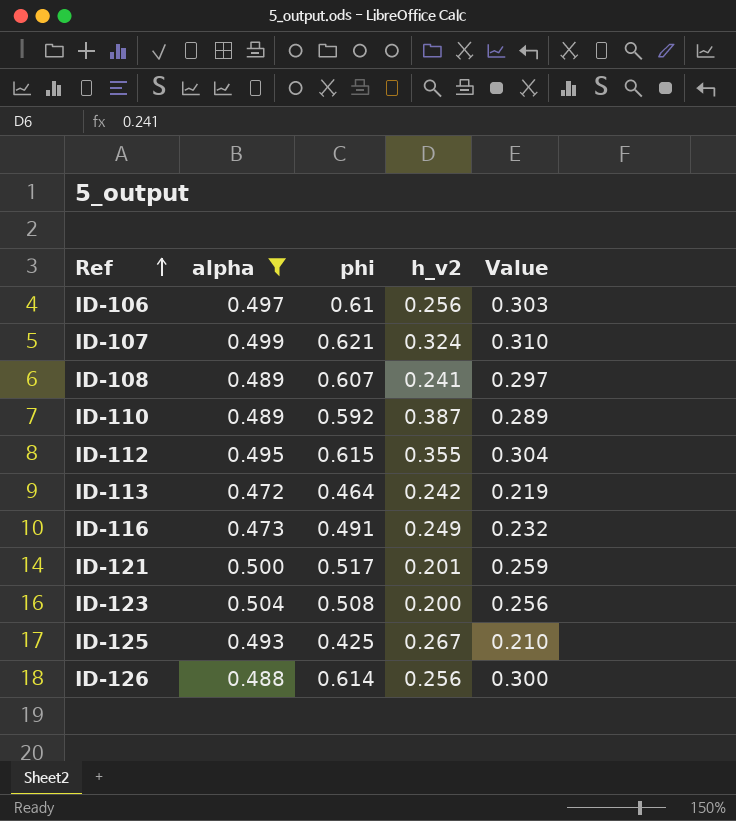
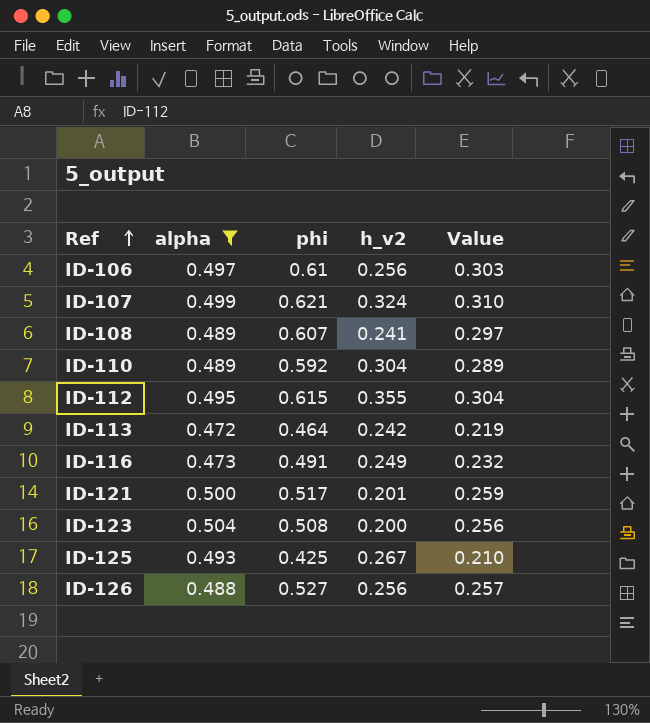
ID-110 | h_v2: 0.387 -> 0.304
ID-126 | phi: 0.614 -> 0.527
ID-126 | Value: 0.300 -> 0.257

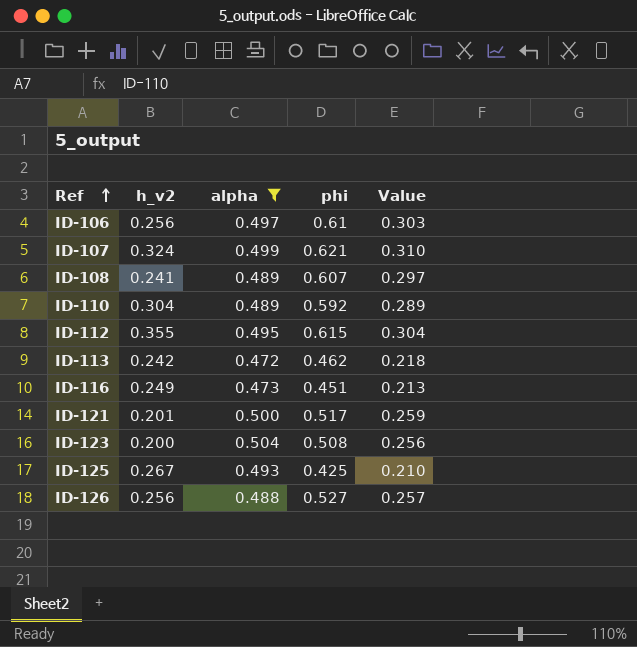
column h_v2 | position: 4 -> 2
ID-113 | phi: 0.464 -> 0.462
ID-113 | Value: 0.219 -> 0.218
ID-116 | phi: 0.491 -> 0.451
ID-116 | Value: 0.232 -> 0.213

